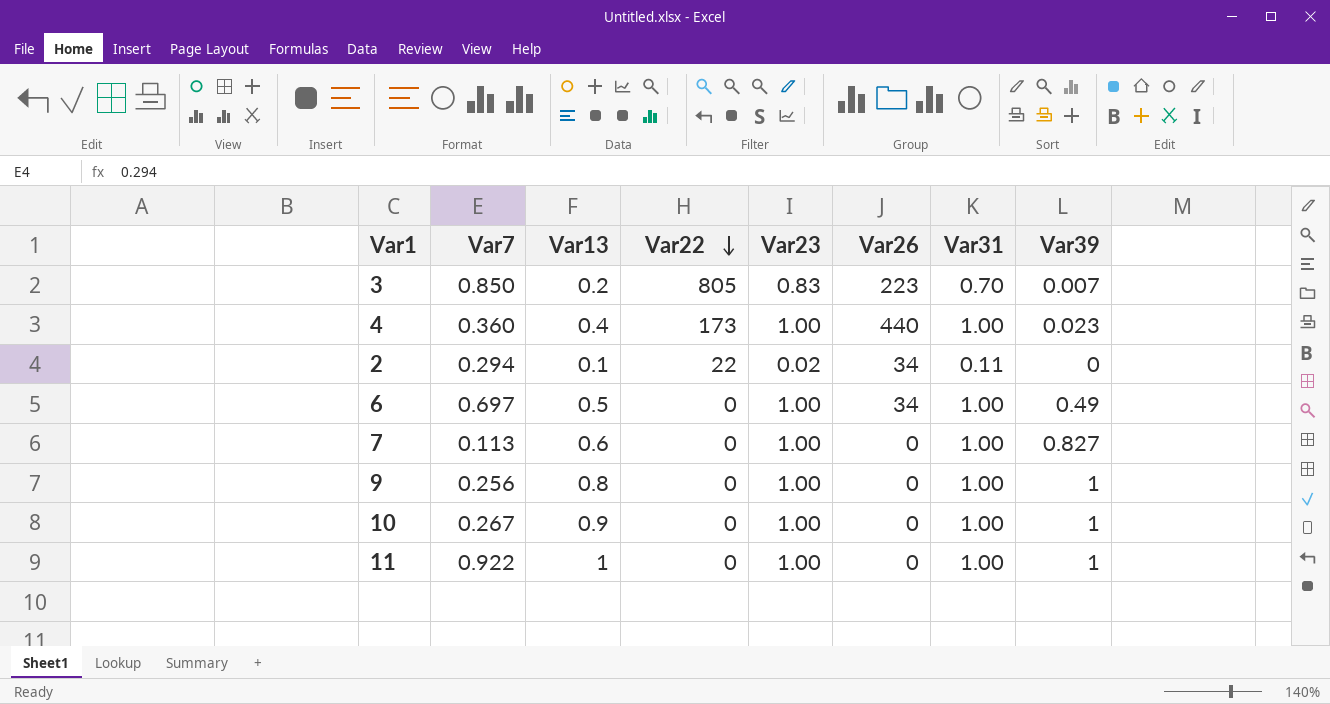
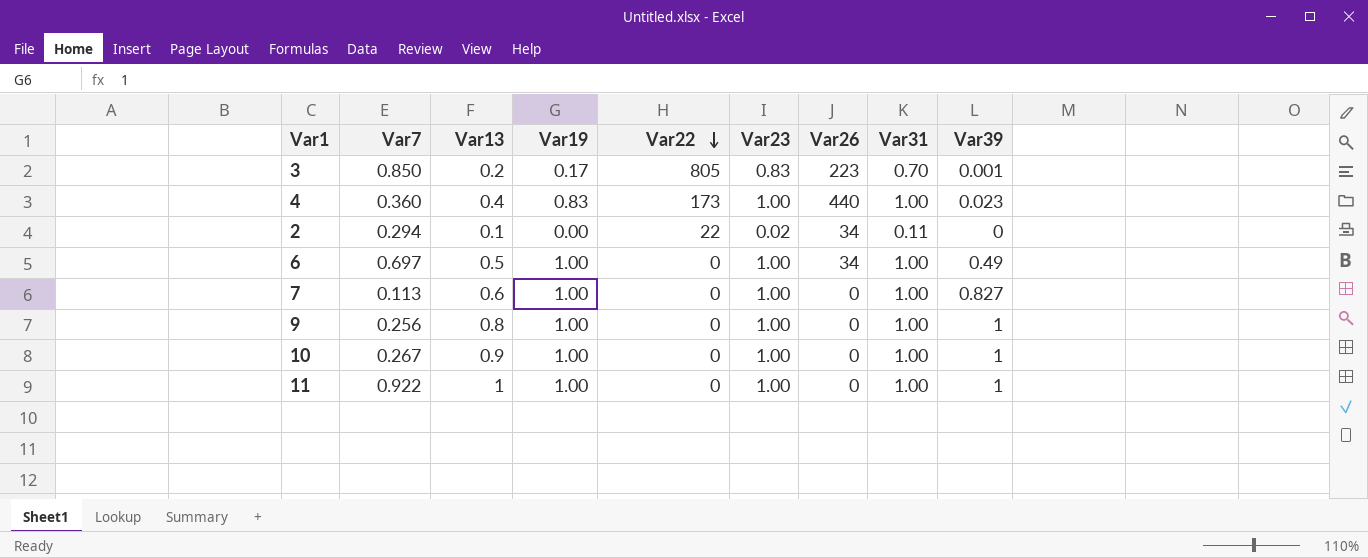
column Var19 | position: none -> 4
3 | Var39: 0.007 -> 0.001

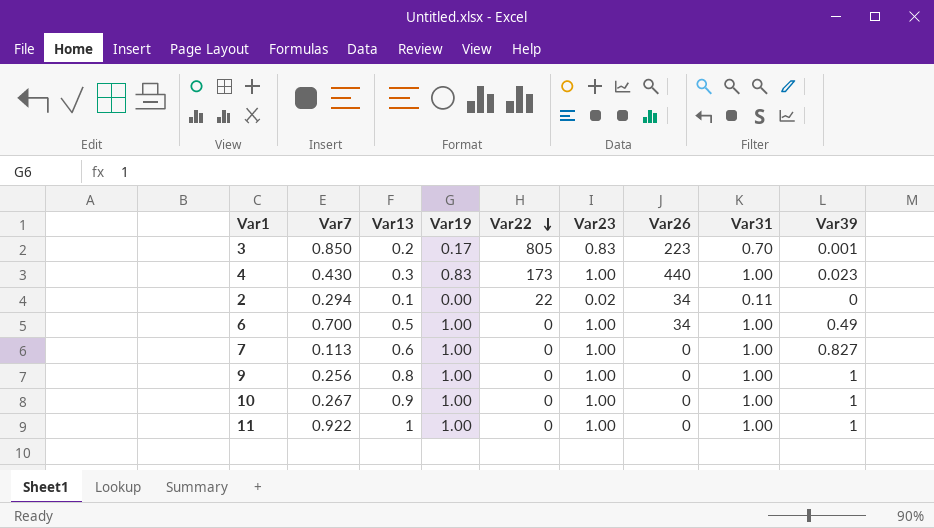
4 | Var7: 0.360 -> 0.430
4 | Var13: 0.4 -> 0.3
6 | Var7: 0.697 -> 0.700

